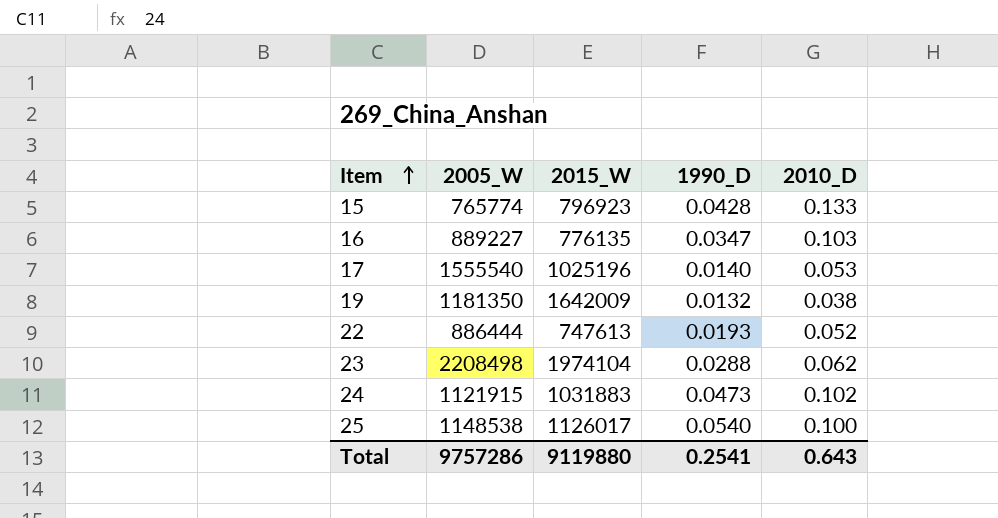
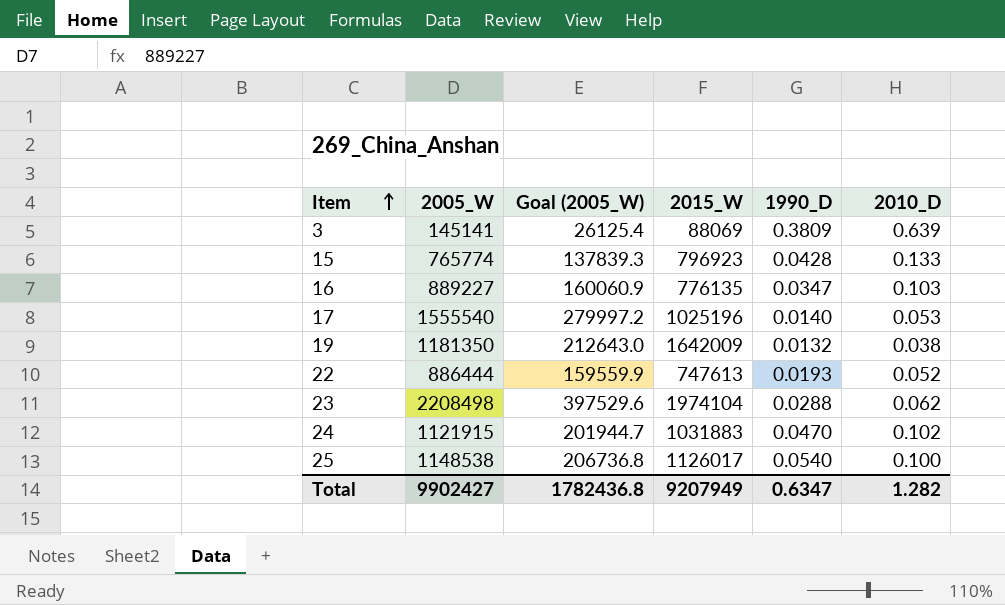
column Goal (2005_W) | formula: none -> [2005_W] * 0.18
row 3: none -> 145141 | 26125.4 | 88069 | 0.3809 | 0.639
24 | 1990_D: 0.0473 -> 0.0470
Total | 2005_W: 9757286 -> 9902427
Total | 2015_W: 9119880 -> 9207949
Total | 1990_D: 0.2541 -> 0.6347
Total | 2010_D: 0.643 -> 1.282

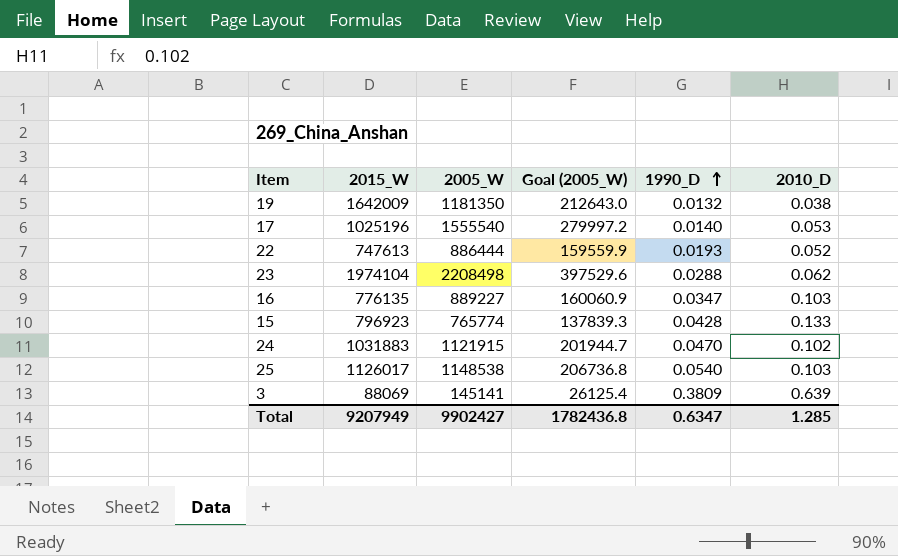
row order: Item ascending -> 1990_D ascending
column 2015_W | position: 4 -> 2
25 | 2010_D: 0.100 -> 0.103
Total | 2010_D: 1.282 -> 1.285

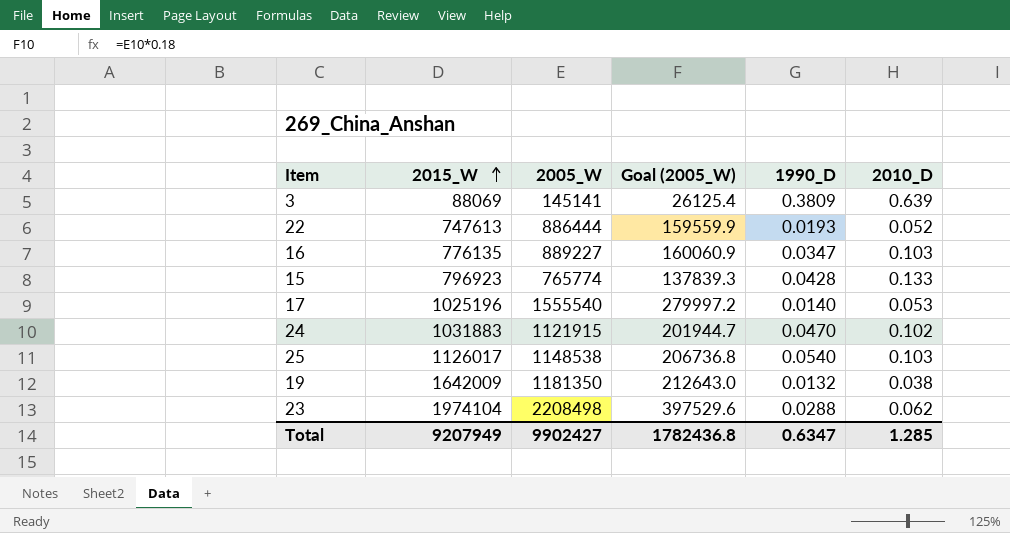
row order: 1990_D ascending -> 2015_W ascending

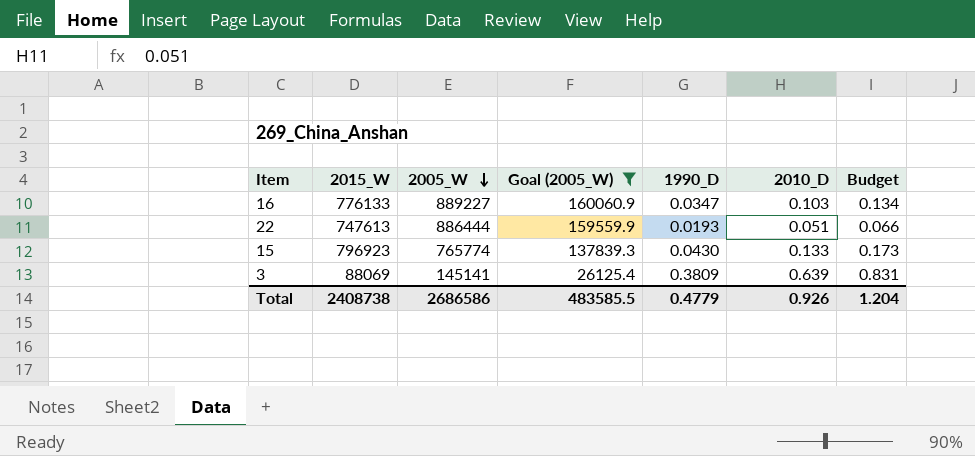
filter: none -> Goal (2005_W) <= 160060.9
row order: 2015_W ascending -> 2005_W descending
column Budget | formula: none -> [2010_D] * 1.3
16 | 2015_W: 776135 -> 776133
22 | 2010_D: 0.052 -> 0.051
15 | 1990_D: 0.0428 -> 0.0430
Total | 2015_W: 9207949 -> 2408738
Total | 2005_W: 9902427 -> 2686586
Total | Goal (2005_W): 1782436.8 -> 483585.5
Total | 1990_D: 0.6347 -> 0.4779
Total | 2010_D: 1.285 -> 0.926

